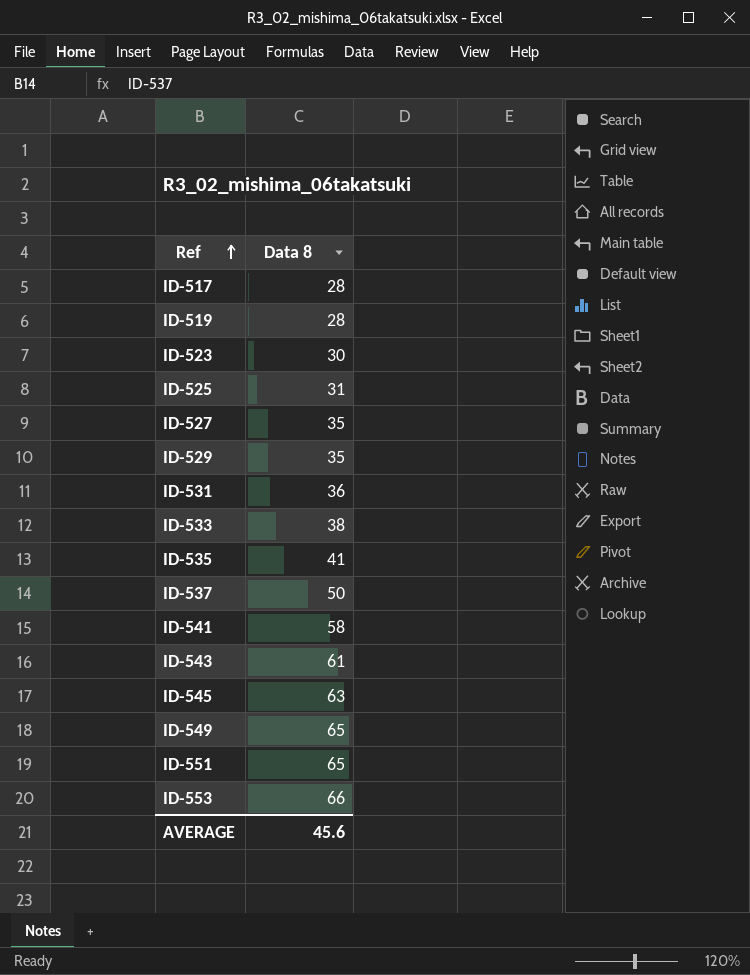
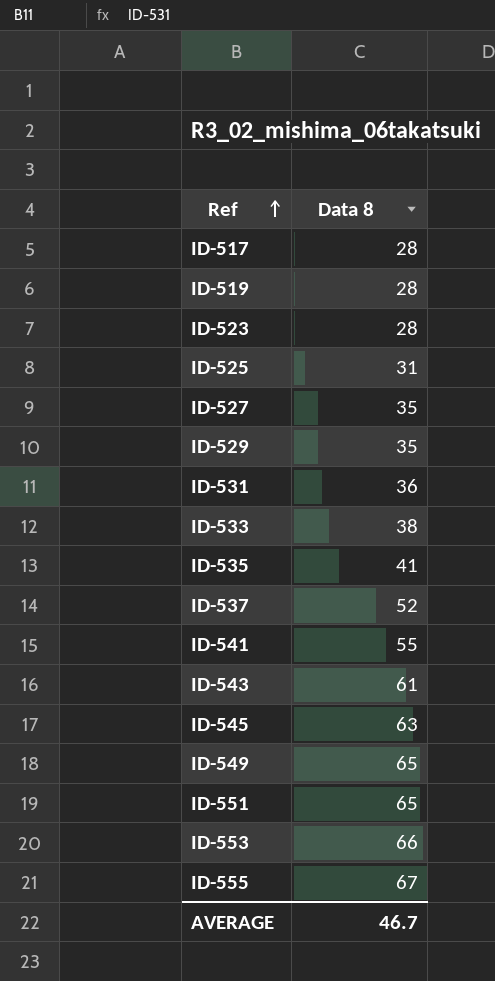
ID-523 | Data 8: 30 -> 28
ID-537 | Data 8: 50 -> 52
ID-541 | Data 8: 58 -> 55
row ID-555: none -> 67
AVERAGE | Data 8: 45.6 -> 46.7

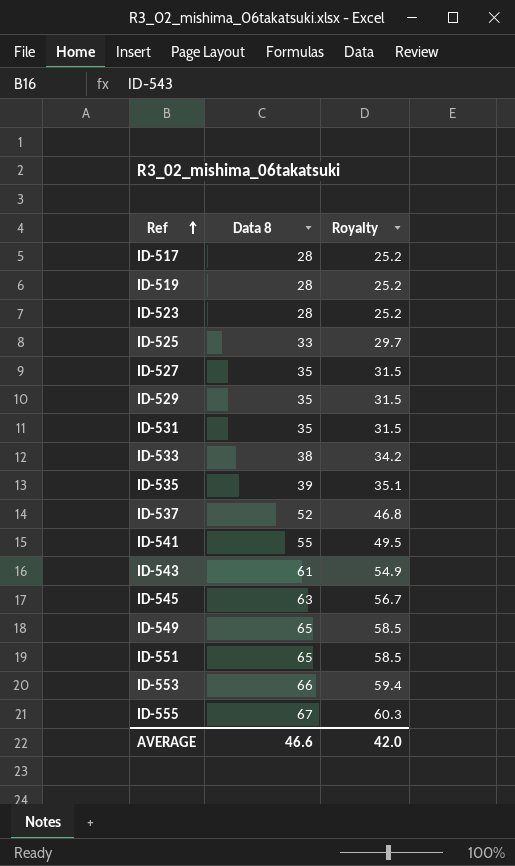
column Royalty | formula: none -> [Data 8] * 0.9
ID-525 | Data 8: 31 -> 33
ID-531 | Data 8: 36 -> 35
ID-535 | Data 8: 41 -> 39
AVERAGE | Data 8: 46.7 -> 46.6

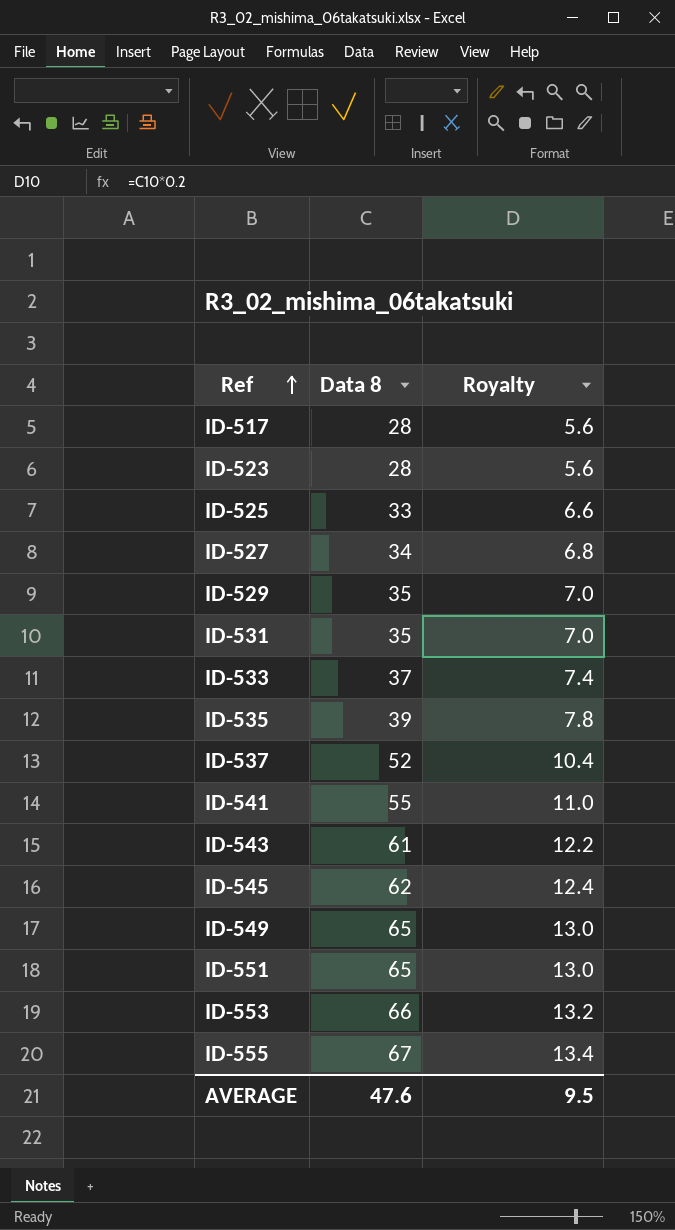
column Royalty | formula: [Data 8] * 0.9 -> [Data 8] * 0.2
row ID-519: 28 | 25.2 -> none
ID-527 | Data 8: 35 -> 34
ID-533 | Data 8: 38 -> 37
ID-545 | Data 8: 63 -> 62
AVERAGE | Data 8: 46.6 -> 47.6
AVERAGE | Royalty: 42.0 -> 9.5

